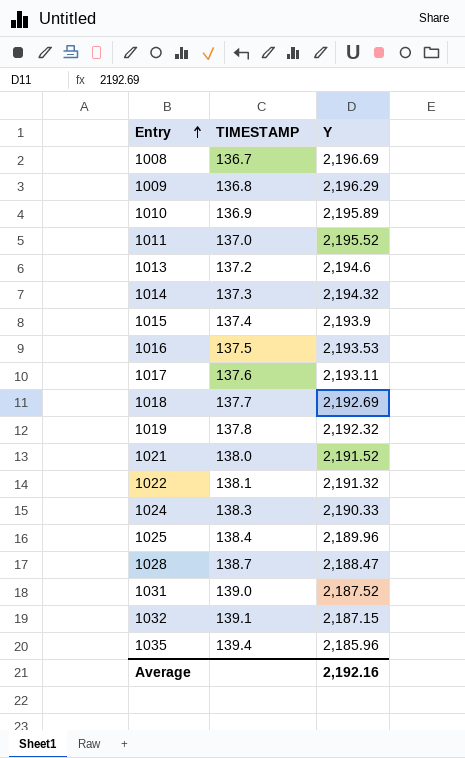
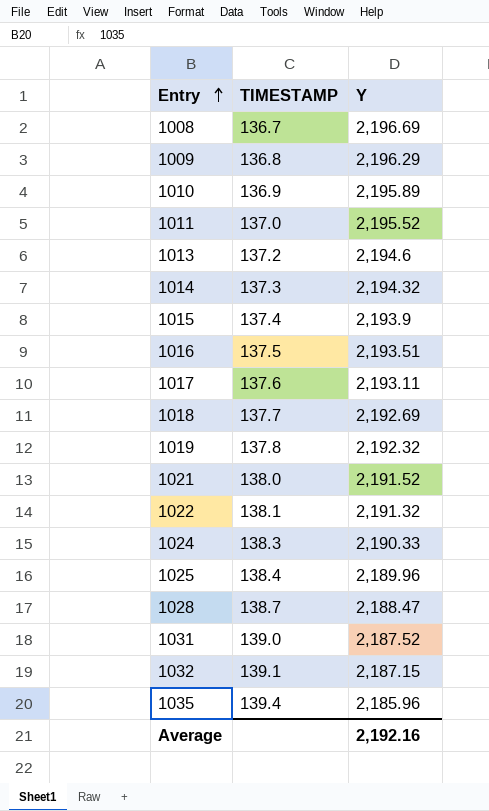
1016 | Y: 2,193.53 -> 2,193.51

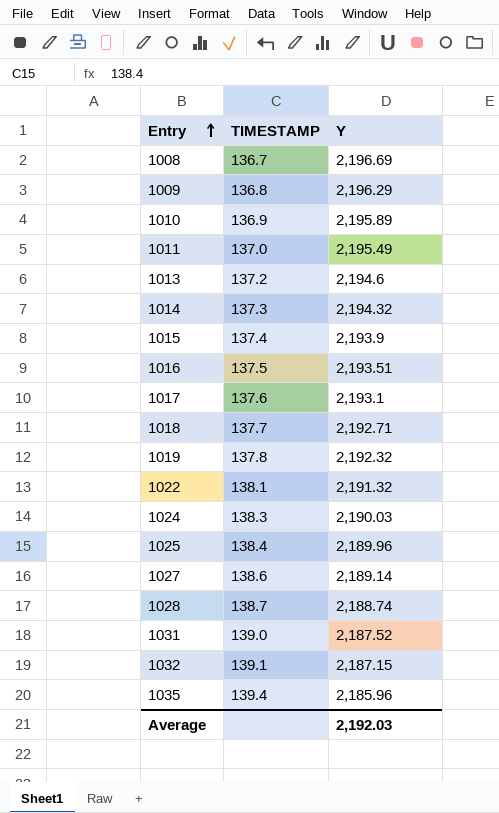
row 1021: 138.0 | 2,191.52 -> none
1011 | Y: 2,195.52 -> 2,195.49
1017 | Y: 2,193.11 -> 2,193.1
1018 | Y: 2,192.69 -> 2,192.71
1024 | Y: 2,190.33 -> 2,190.03
row 1027: none -> 138.6 | 2,189.14
1028 | Y: 2,188.47 -> 2,188.74
Average | Y: 2,192.16 -> 2,192.03

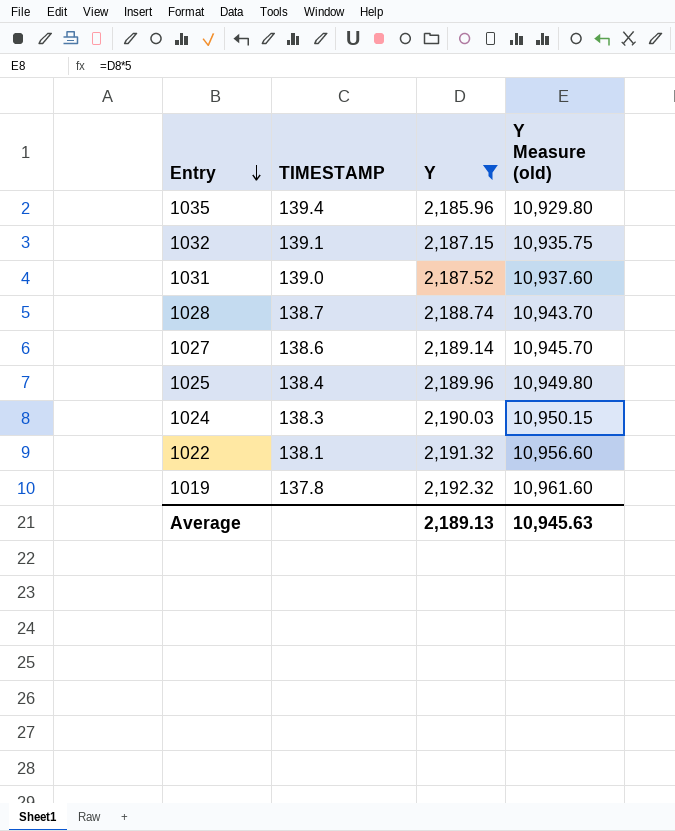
filter: none -> Y <= 2,192.32
row order: Entry ascending -> Entry descending
column Y Measure (old) | formula: none -> [Y] * 5
Average | Y: 2,192.03 -> 2,189.13

